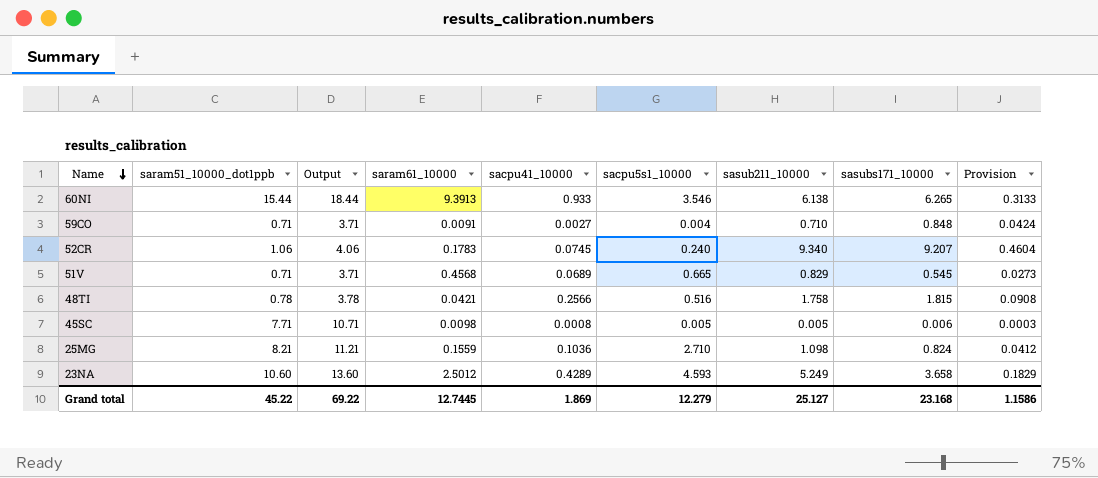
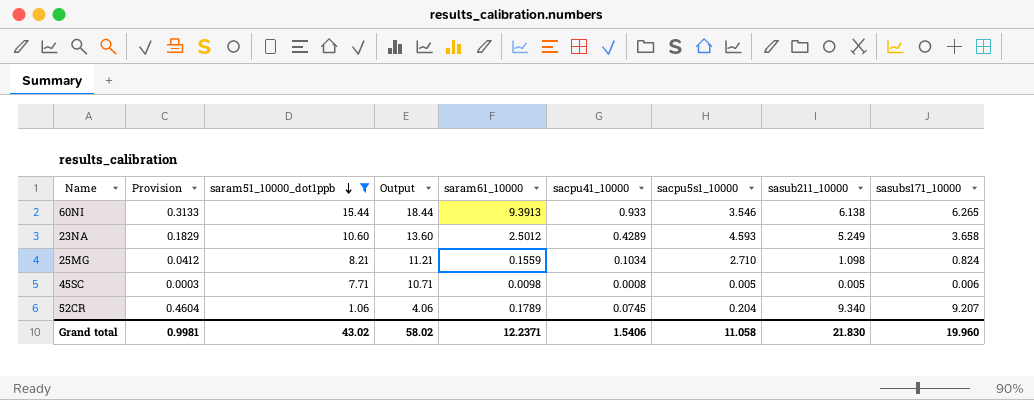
filter: none -> saram51_10000_dot1ppb >= 1.06
row order: Name descending -> saram51_10000_dot1ppb descending
column Provision | position: 9 -> 2
25MG | sacpu41_10000: 0.1036 -> 0.1034
52CR | saram61_10000: 0.1783 -> 0.1789
52CR | sacpu5s1_10000: 0.240 -> 0.204
Grand total | Provision: 1.1586 -> 0.9981
Grand total | saram51_10000_dot1ppb: 45.22 -> 43.02
Grand total | Output: 69.22 -> 58.02
Grand total | saram61_10000: 12.7445 -> 12.2371
Grand total | sacpu41_10000: 1.869 -> 1.5406
Grand total | sacpu5s1_10000: 12.279 -> 11.058
Grand total | sasub211_10000: 25.127 -> 21.830
Grand total | sasubs171_10000: 23.168 -> 19.960

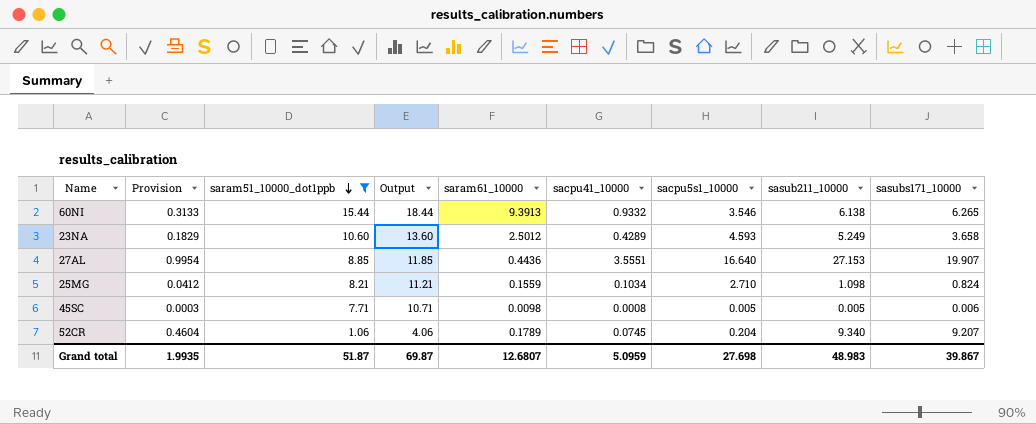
60NI | sacpu41_10000: 0.933 -> 0.9332
row 27AL: none -> 0.9954 | 8.85 | 11.85 | 0.4436 | 3.5551 | 16.640 | 27.153 | 19.907
Grand total | Provision: 0.9981 -> 1.9935
Grand total | saram51_10000_dot1ppb: 43.02 -> 51.87
Grand total | Output: 58.02 -> 69.87
Grand total | saram61_10000: 12.2371 -> 12.6807
Grand total | sacpu41_10000: 1.5406 -> 5.0959
Grand total | sacpu5s1_10000: 11.058 -> 27.698
Grand total | sasub211_10000: 21.830 -> 48.983
Grand total | sasubs171_10000: 19.960 -> 39.867

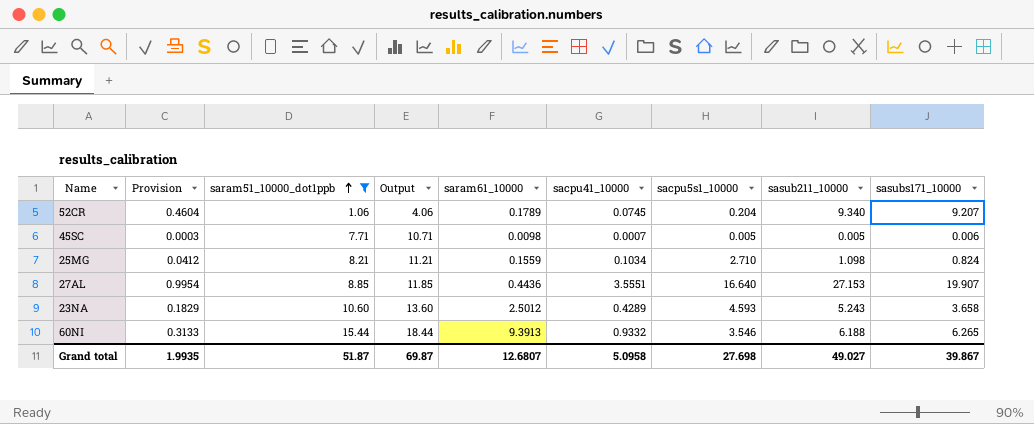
row order: saram51_10000_dot1ppb descending -> saram51_10000_dot1ppb ascending
45SC | sacpu41_10000: 0.0008 -> 0.0007
23NA | sasub211_10000: 5.249 -> 5.243
60NI | sasub211_10000: 6.138 -> 6.188
Grand total | sacpu41_10000: 5.0959 -> 5.0958
Grand total | sasub211_10000: 48.983 -> 49.027

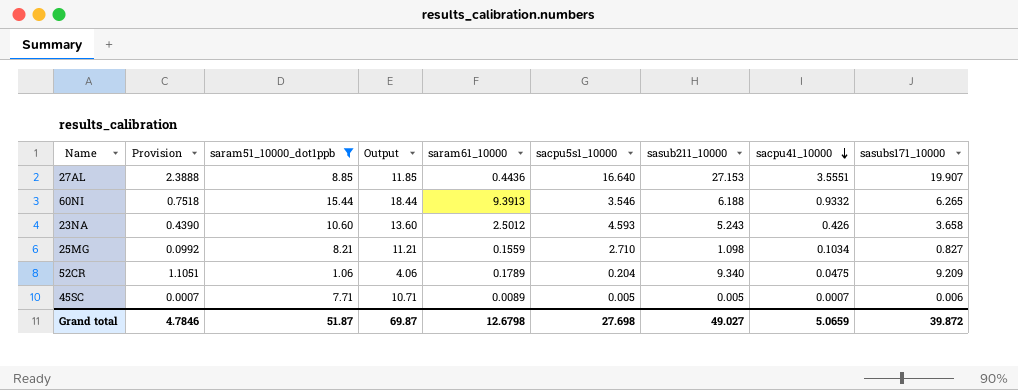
row order: saram51_10000_dot1ppb ascending -> sacpu41_10000 descending
column Provision | formula: [sasubs171_10000] * 0.05 -> [sasubs171_10000] * 0.12
column sacpu41_10000 | position: 6 -> 8
23NA | sacpu41_10000: 0.4289 -> 0.426
25MG | sasubs171_10000: 0.824 -> 0.827
52CR | sacpu41_10000: 0.0745 -> 0.0475
52CR | sasubs171_10000: 9.207 -> 9.209
45SC | saram61_10000: 0.0098 -> 0.0089
Grand total | Provision: 1.9935 -> 4.7846
Grand total | saram61_10000: 12.6807 -> 12.6798
Grand total | sacpu41_10000: 5.0958 -> 5.0659
Grand total | sasubs171_10000: 39.867 -> 39.872

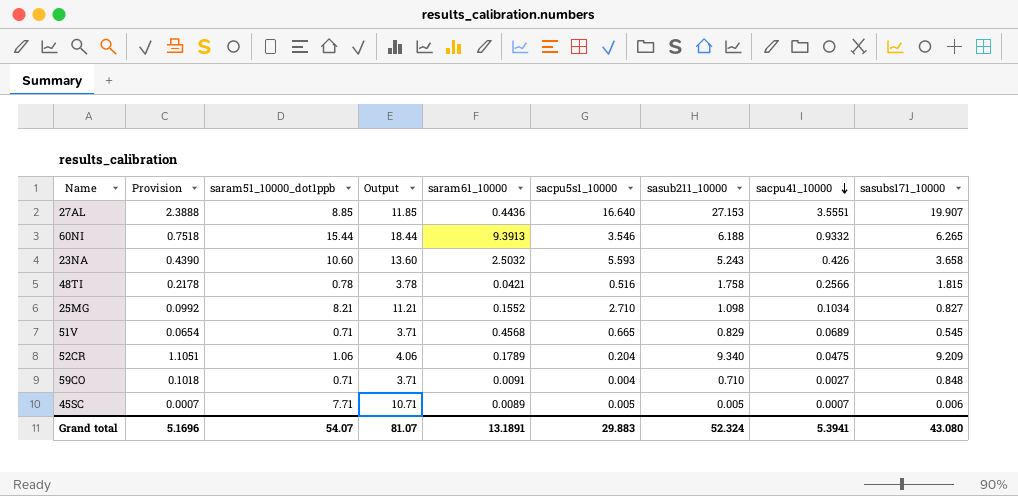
filter: saram51_10000_dot1ppb >= 1.06 -> none
23NA | saram61_10000: 2.5012 -> 2.5032
23NA | sacpu5s1_10000: 4.593 -> 5.593
25MG | saram61_10000: 0.1559 -> 0.1552
Grand total | Provision: 4.7846 -> 5.1696
Grand total | saram51_10000_dot1ppb: 51.87 -> 54.07
Grand total | Output: 69.87 -> 81.07
Grand total | saram61_10000: 12.6798 -> 13.1891
Grand total | sacpu5s1_10000: 27.698 -> 29.883
Grand total | sasub211_10000: 49.027 -> 52.324
Grand total | sacpu41_10000: 5.0659 -> 5.3941
Grand total | sasubs171_10000: 39.872 -> 43.080

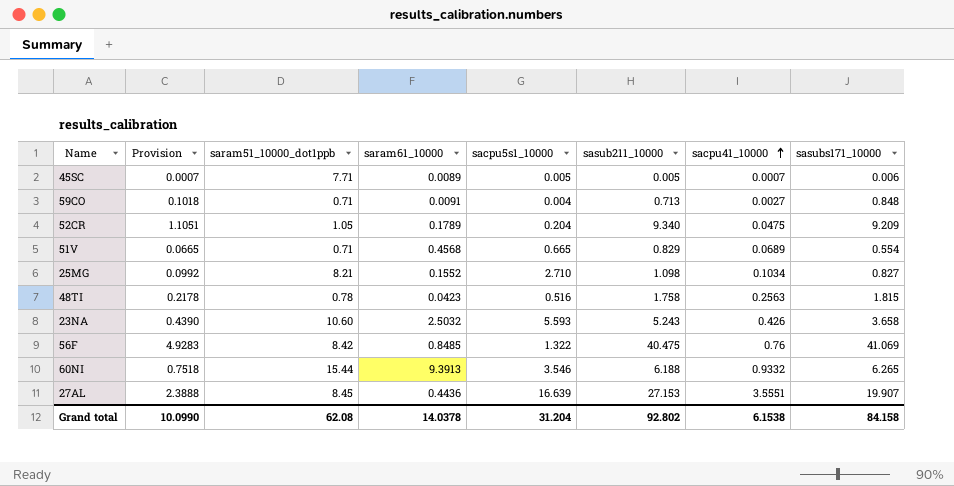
row order: sacpu41_10000 descending -> sacpu41_10000 ascending
column Output | formula: [saram51_10000_dot1ppb] + 3 -> none
59CO | sasub211_10000: 0.710 -> 0.713
52CR | saram51_10000_dot1ppb: 1.06 -> 1.05
51V | Provision: 0.0654 -> 0.0665
51V | sasubs171_10000: 0.545 -> 0.554
48TI | saram61_10000: 0.0421 -> 0.0423
48TI | sacpu41_10000: 0.2566 -> 0.2563
row 56F: none -> 4.9283 | 8.42 | 0.8485 | 1.322 | 40.475 | 0.76 | 41.069
27AL | saram51_10000_dot1ppb: 8.85 -> 8.45
27AL | sacpu5s1_10000: 16.640 -> 16.639
Grand total | Provision: 5.1696 -> 10.0990
Grand total | saram51_10000_dot1ppb: 54.07 -> 62.08
Grand total | saram61_10000: 13.1891 -> 14.0378
Grand total | sacpu5s1_10000: 29.883 -> 31.204
Grand total | sasub211_10000: 52.324 -> 92.802
Grand total | sacpu41_10000: 5.3941 -> 6.1538
Grand total | sasubs171_10000: 43.080 -> 84.158

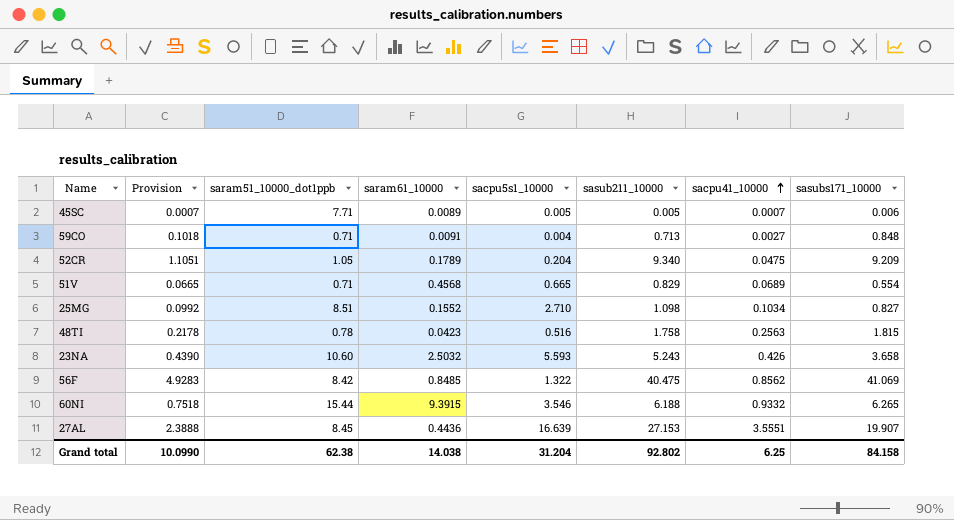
25MG | saram51_10000_dot1ppb: 8.21 -> 8.51
56F | sacpu41_10000: 0.76 -> 0.8562
60NI | saram61_10000: 9.3913 -> 9.3915
Grand total | saram51_10000_dot1ppb: 62.08 -> 62.38
Grand total | saram61_10000: 14.0378 -> 14.038
Grand total | sacpu41_10000: 6.1538 -> 6.25

